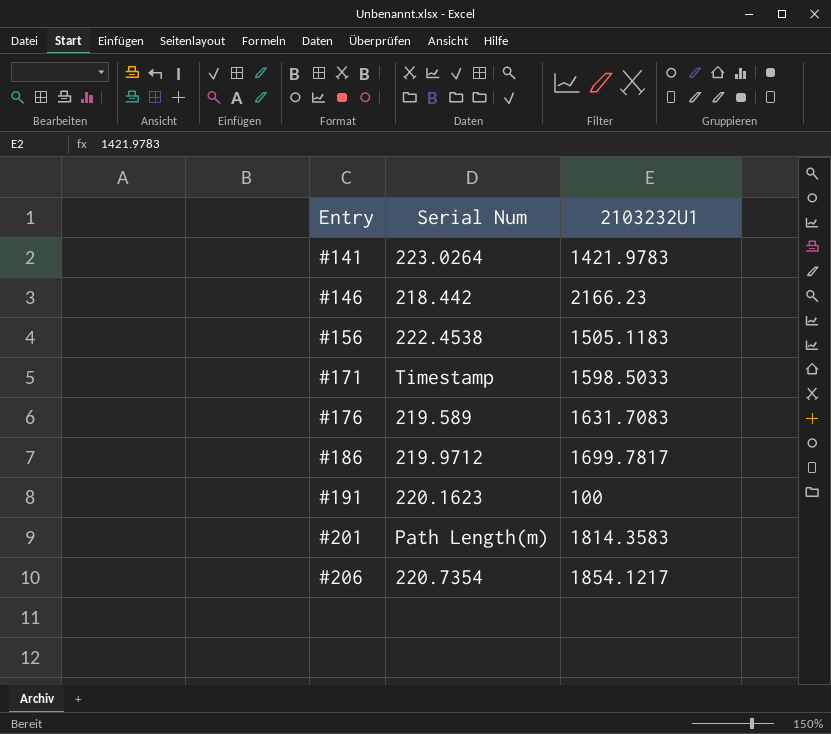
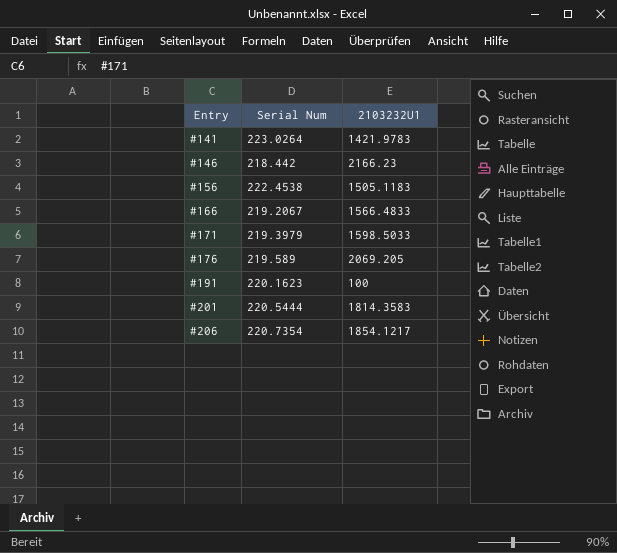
row #186: 219.9712 | 1699.7817 -> none
row #166: none -> 219.2067 | 1566.4833
#171 | Serial Num: Timestamp -> 219.3979
#176 | 2103232U1: 1631.7083 -> 2069.205
#201 | Serial Num: Path Length(m) -> 220.5444

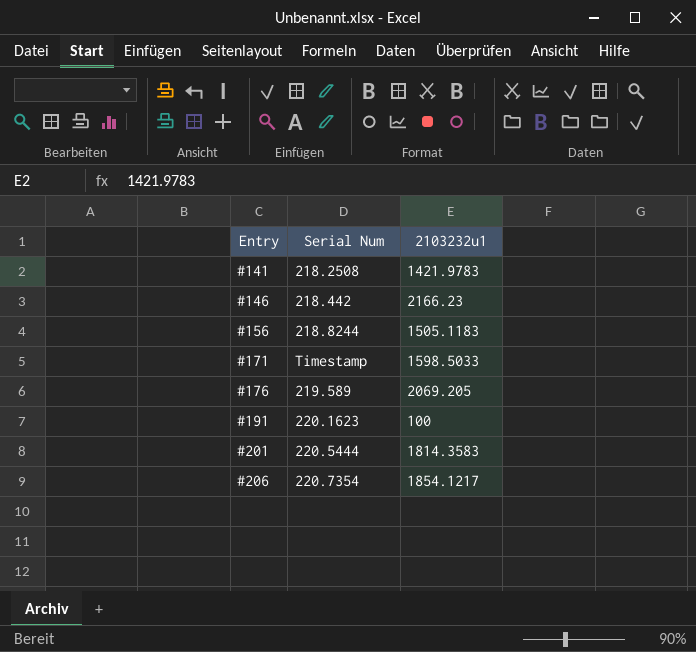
column name: 2103232U1 -> 2103232u1
row #166: 219.2067 | 1566.4833 -> none
#141 | Serial Num: 223.0264 -> 218.2508
#156 | Serial Num: 222.4538 -> 218.8244
#171 | Serial Num: 219.3979 -> Timestamp

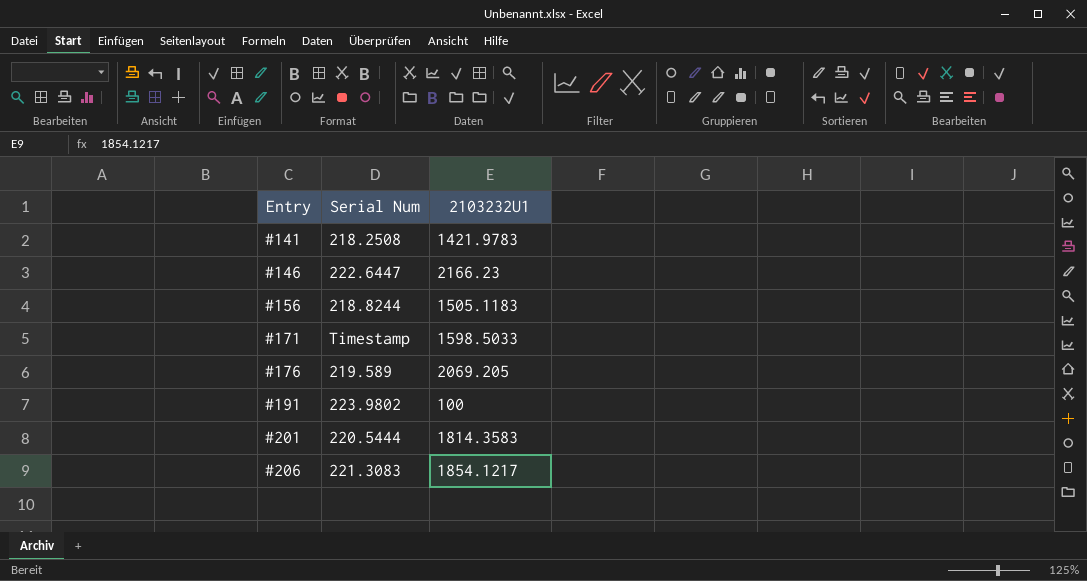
column name: 2103232u1 -> 2103232U1
#146 | Serial Num: 218.442 -> 222.6447
#191 | Serial Num: 220.1623 -> 223.9802
#206 | Serial Num: 220.7354 -> 221.3083

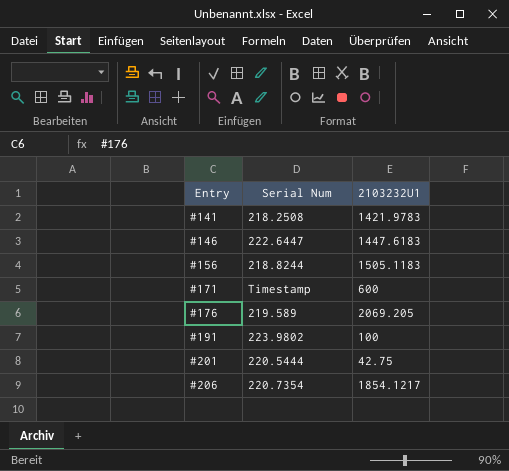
#146 | 2103232U1: 2166.23 -> 1447.6183
#171 | 2103232U1: 1598.5033 -> 600
#201 | 2103232U1: 1814.3583 -> 42.75
#206 | Serial Num: 221.3083 -> 220.7354

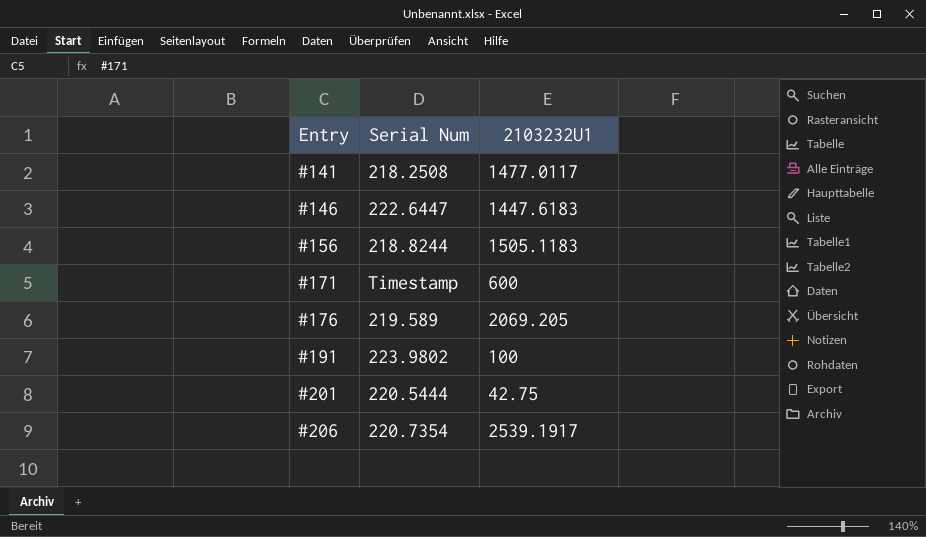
#141 | 2103232U1: 1421.9783 -> 1477.0117
#206 | 2103232U1: 1854.1217 -> 2539.1917

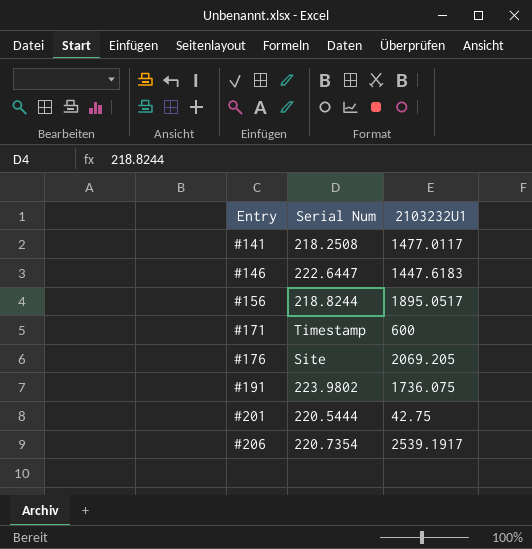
#156 | 2103232U1: 1505.1183 -> 1895.0517
#176 | Serial Num: 219.589 -> Site
#191 | 2103232U1: 100 -> 1736.075

